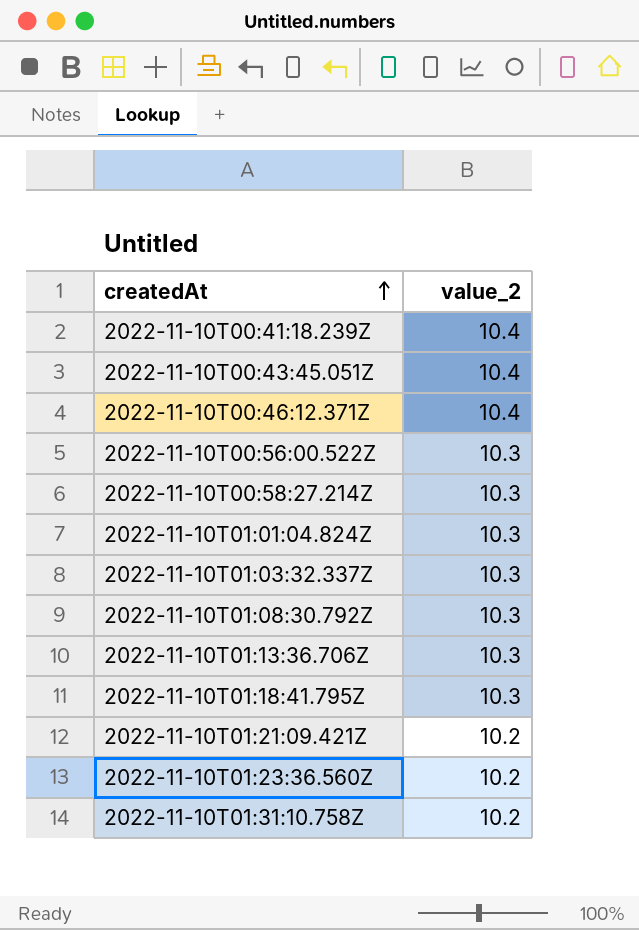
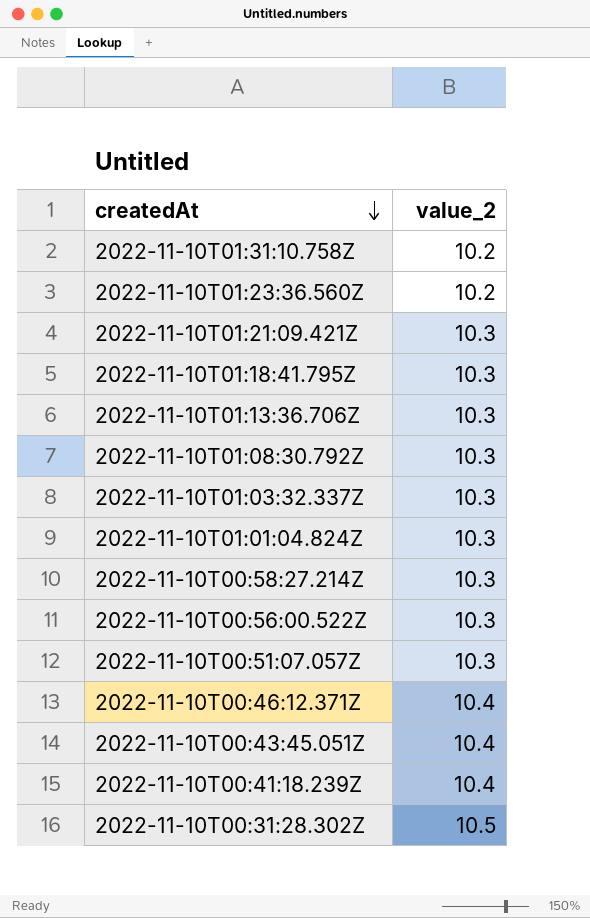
row order: createdAt ascending -> createdAt descending
2022-11-10T01:21:09.421Z | value_2: 10.2 -> 10.3
row 2022-11-10T00:51:07.057Z: none -> 10.3
row 2022-11-10T00:31:28.302Z: none -> 10.5

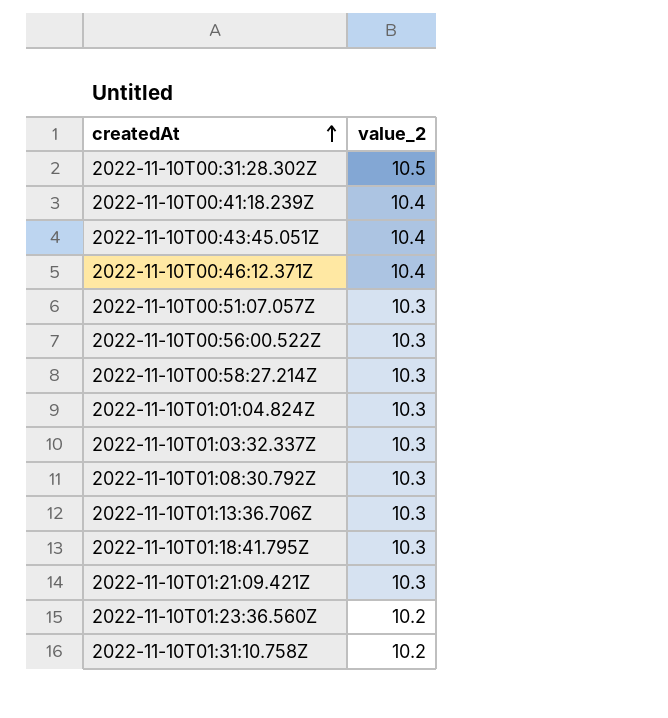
row order: createdAt descending -> createdAt ascending

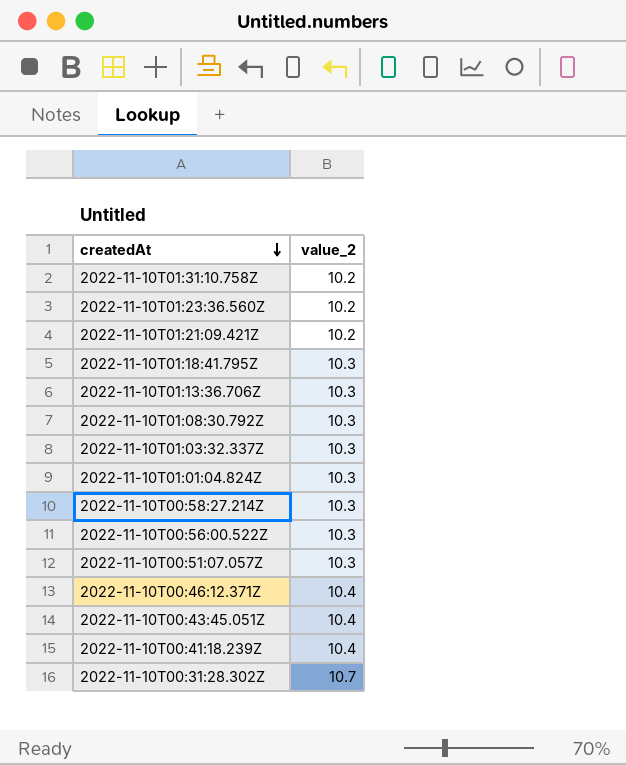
row order: createdAt ascending -> createdAt descending
2022-11-10T01:21:09.421Z | value_2: 10.3 -> 10.2
2022-11-10T00:31:28.302Z | value_2: 10.5 -> 10.7

